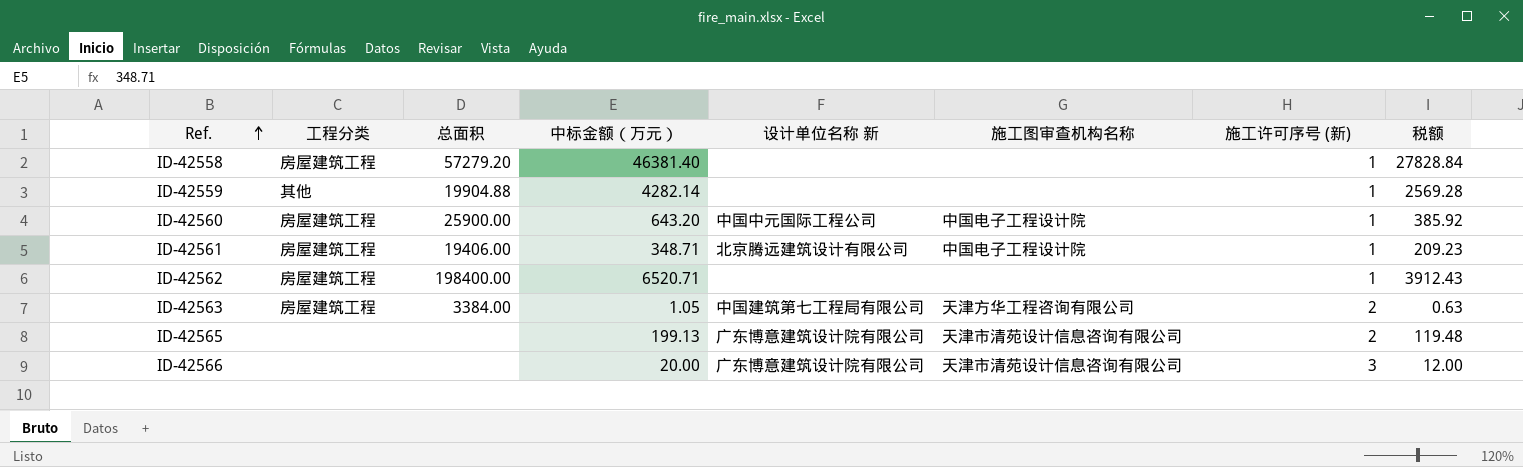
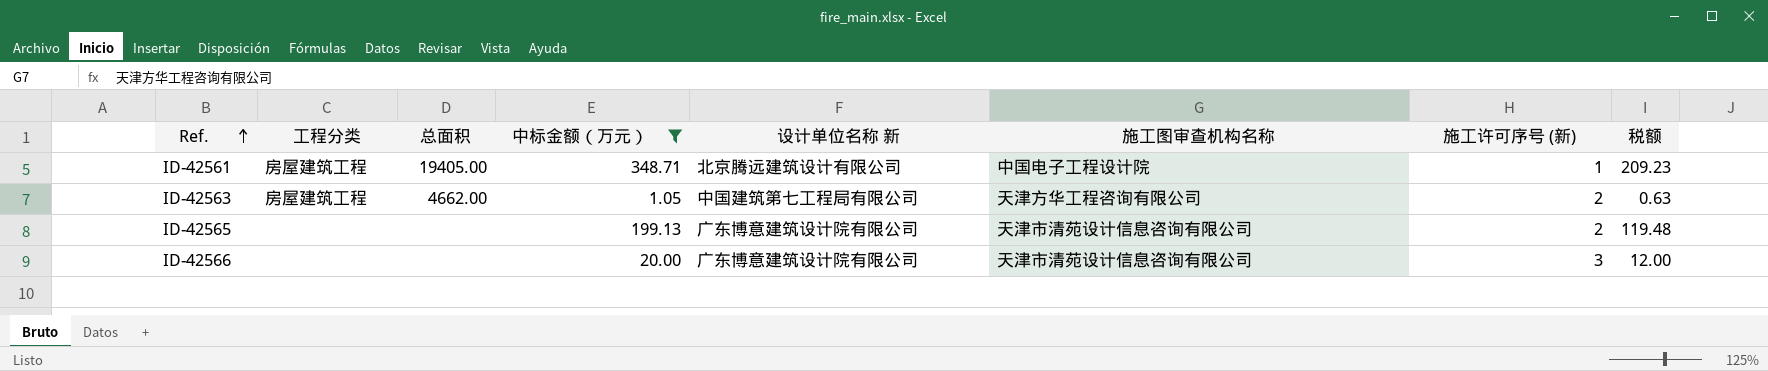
filter: none -> 中标金额（万元） <= 348.71
ID-42561 | 总面积: 19406.00 -> 19405.00
ID-42563 | 总面积: 3384.00 -> 4662.00

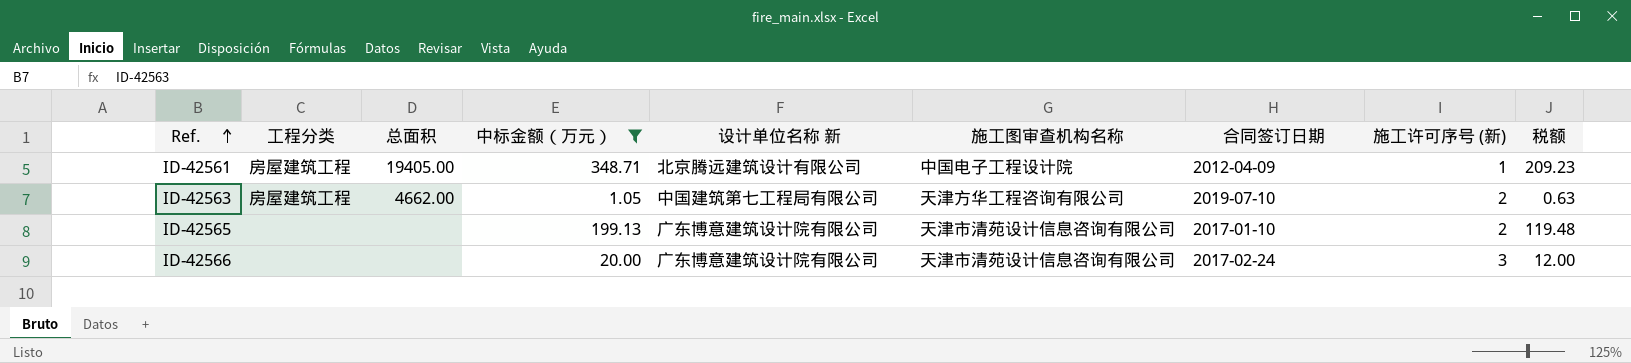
column 合同签订日期 | position: none -> 7

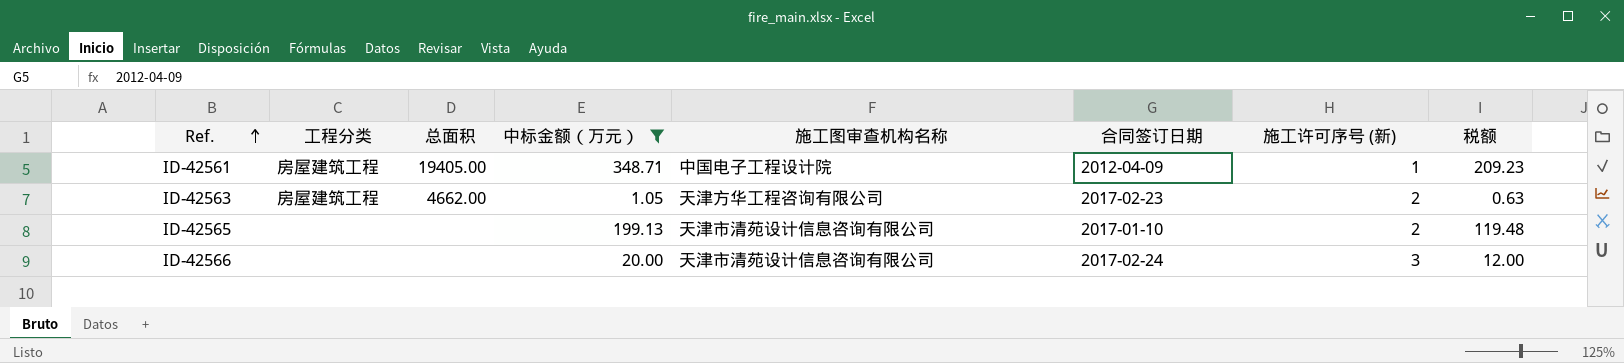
column 设计单位名称 新 | position: 5 -> none
ID-42563 | 合同签订日期: 2019-07-10 -> 2017-02-23

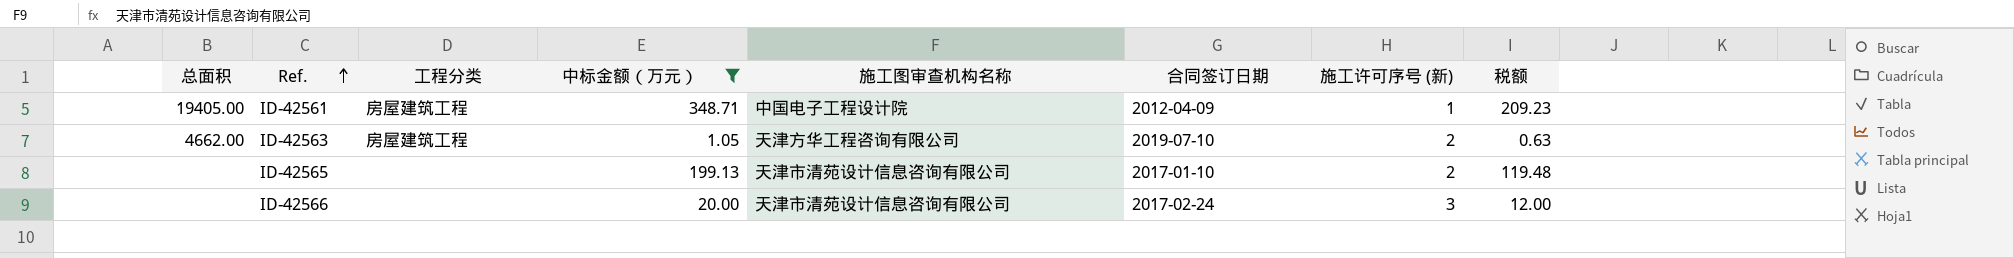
column 总面积 | position: 3 -> 1
ID-42563 | 合同签订日期: 2017-02-23 -> 2019-07-10

